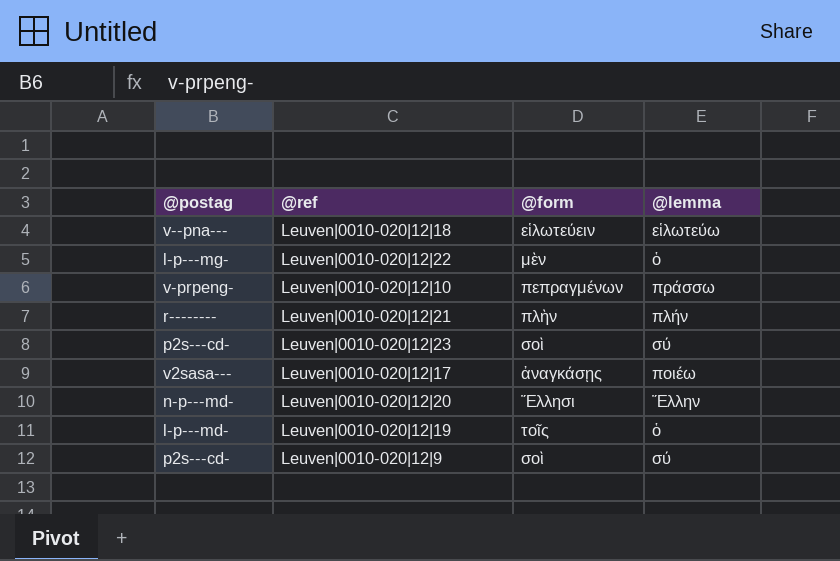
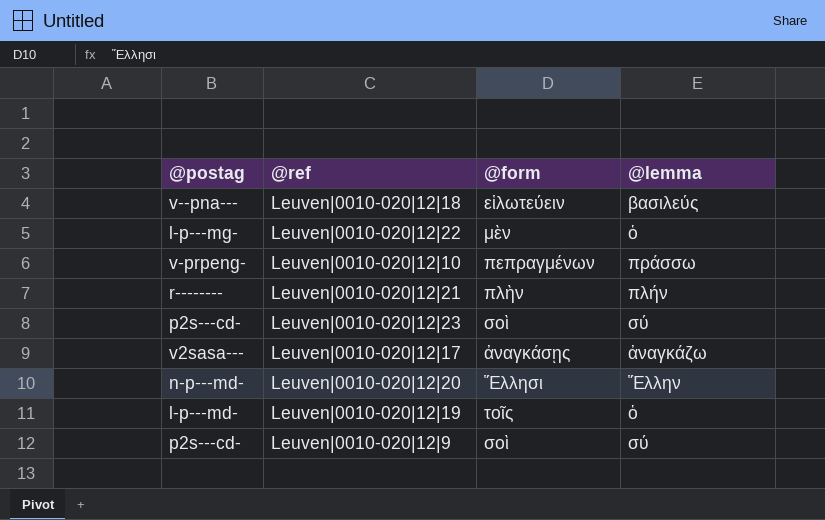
Leuven|0010-020|12|18 | @lemma: εἱλωτεύω -> βασιλεύς
Leuven|0010-020|12|17 | @lemma: ποιέω -> ἀναγκάζω

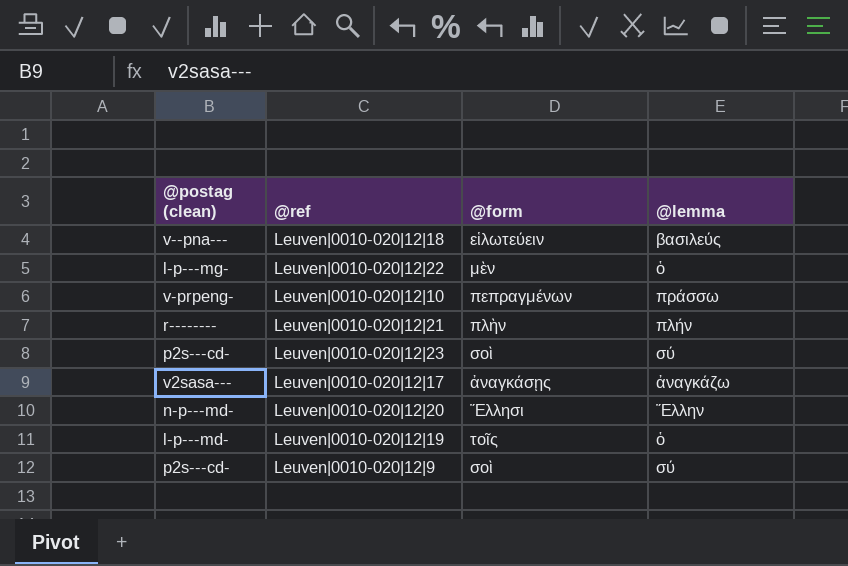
column name: @postag -> @postag (clean)

